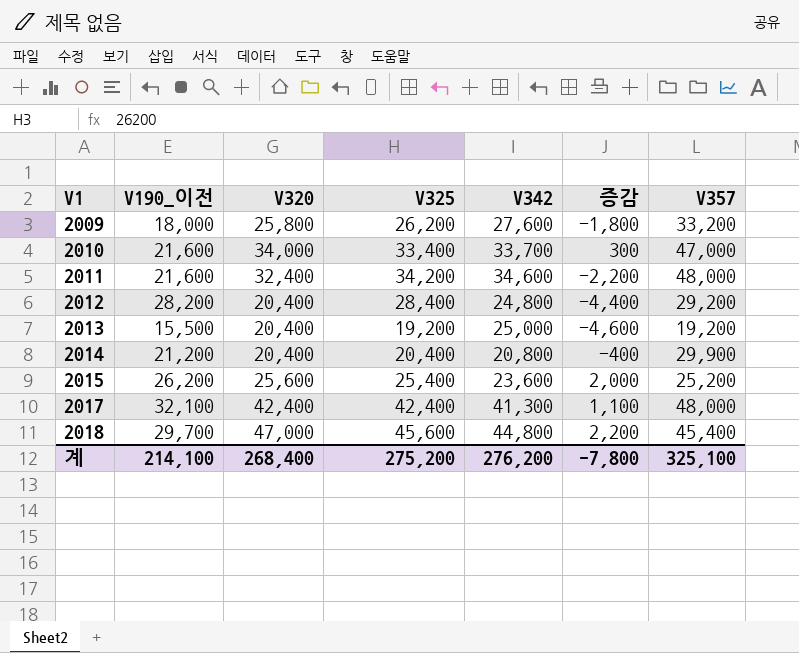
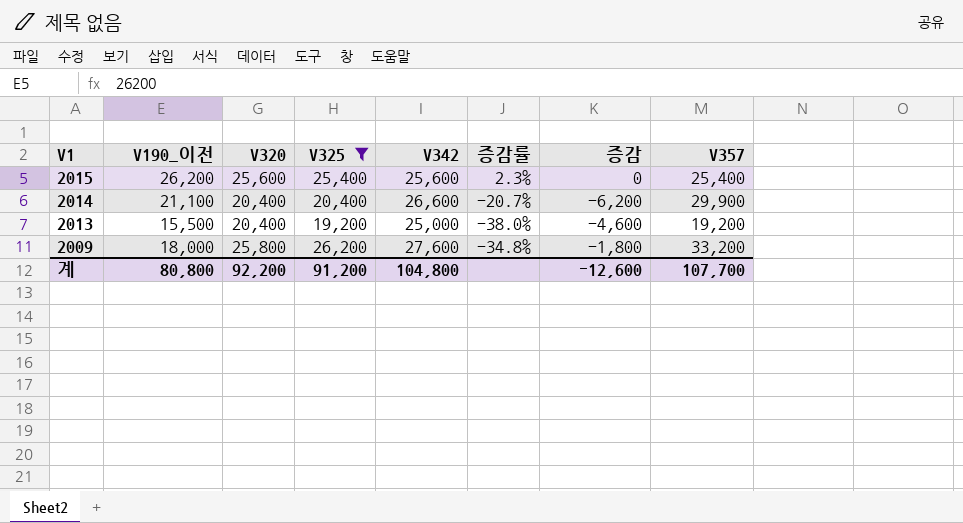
filter: none -> V325 <= 26,200
row order: V1 ascending -> V1 descending
column 증감률 | formula: none -> ([V190_이전] - [V342]) / [V342]
2015 | V342: 23,600 -> 25,600
2015 | 증감: 2,000 -> 0
2015 | V357: 25,200 -> 25,400
2014 | V190_이전: 21,200 -> 21,100
2014 | V342: 20,800 -> 26,600
2014 | 증감: -400 -> -6,200
계 | V190_이전: 214,100 -> 80,800
계 | V320: 268,400 -> 92,200
계 | V325: 275,200 -> 91,200
계 | V342: 276,200 -> 104,800
계 | 증감: -7,800 -> -12,600
계 | V357: 325,100 -> 107,700

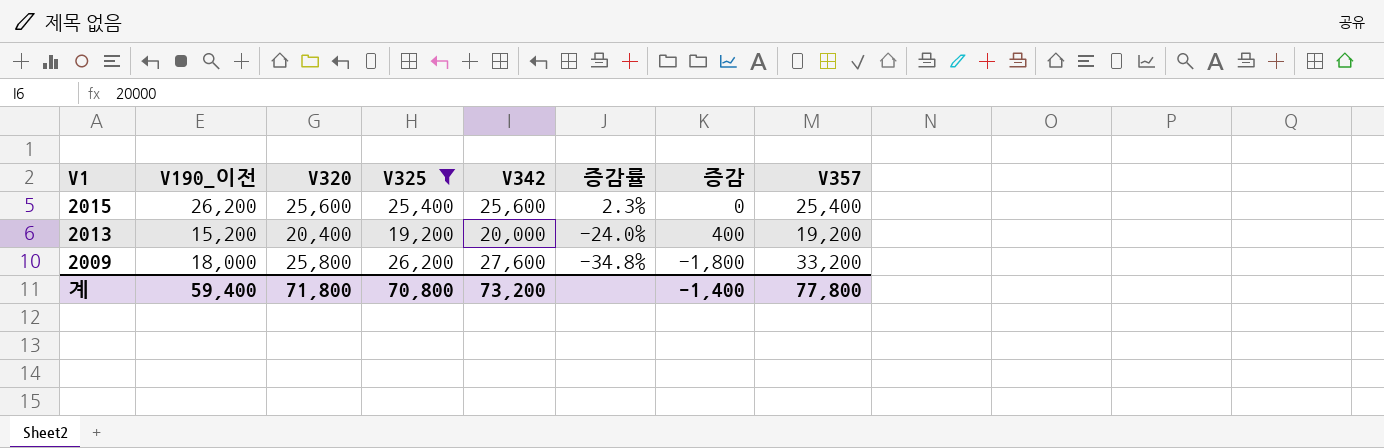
row 2014: 21,100 | 20,400 | 20,400 | 26,600 | -20.7% | -6,200 | 29,900 -> none
2013 | V190_이전: 15,500 -> 15,200
2013 | V342: 25,000 -> 20,000
2013 | 증감률: -38.0% -> -24.0%
2013 | 증감: -4,600 -> 400
계 | V190_이전: 80,800 -> 59,400
계 | V320: 92,200 -> 71,800
계 | V325: 91,200 -> 70,800
계 | V342: 104,800 -> 73,200
계 | 증감: -12,600 -> -1,400
계 | V357: 107,700 -> 77,800

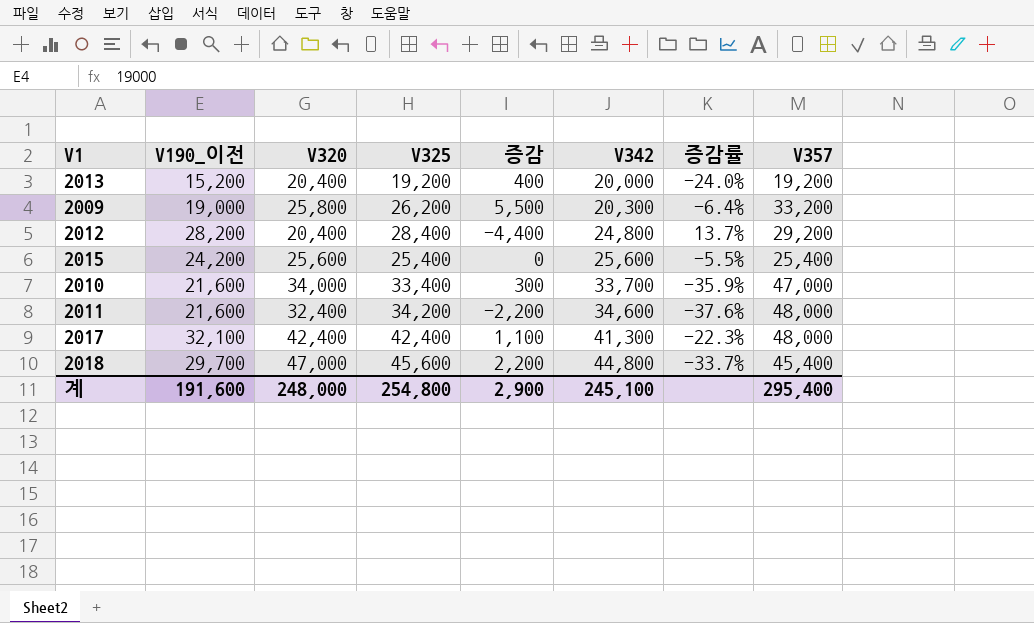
filter: V325 <= 26,200 -> none
row order: V1 descending -> V342 ascending
column 증감 | position: 7 -> 5
2009 | V190_이전: 18,000 -> 19,000
2009 | 증감: -1,800 -> 5,500
2009 | V342: 27,600 -> 20,300
2009 | 증감률: -34.8% -> -6.4%
2015 | V190_이전: 26,200 -> 24,200
2015 | 증감률: 2.3% -> -5.5%
계 | V190_이전: 59,400 -> 191,600
계 | V320: 71,800 -> 248,000
계 | V325: 70,800 -> 254,800
계 | 증감: -1,400 -> 2,900
계 | V342: 73,200 -> 245,100
계 | V357: 77,800 -> 295,400

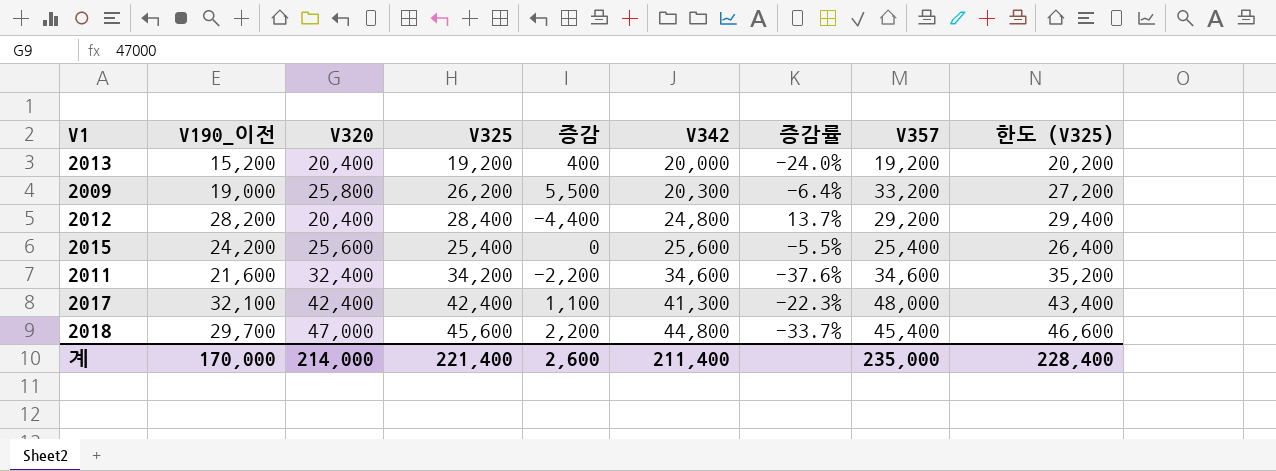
column 한도 (V325) | formula: none -> [V325] + 1000
row 2010: 21,600 | 34,000 | 33,400 | 300 | 33,700 | -35.9% | 47,000 -> none
2011 | V357: 48,000 -> 34,600
계 | V190_이전: 191,600 -> 170,000
계 | V320: 248,000 -> 214,000
계 | V325: 254,800 -> 221,400
계 | 증감: 2,900 -> 2,600
계 | V342: 245,100 -> 211,400
계 | V357: 295,400 -> 235,000

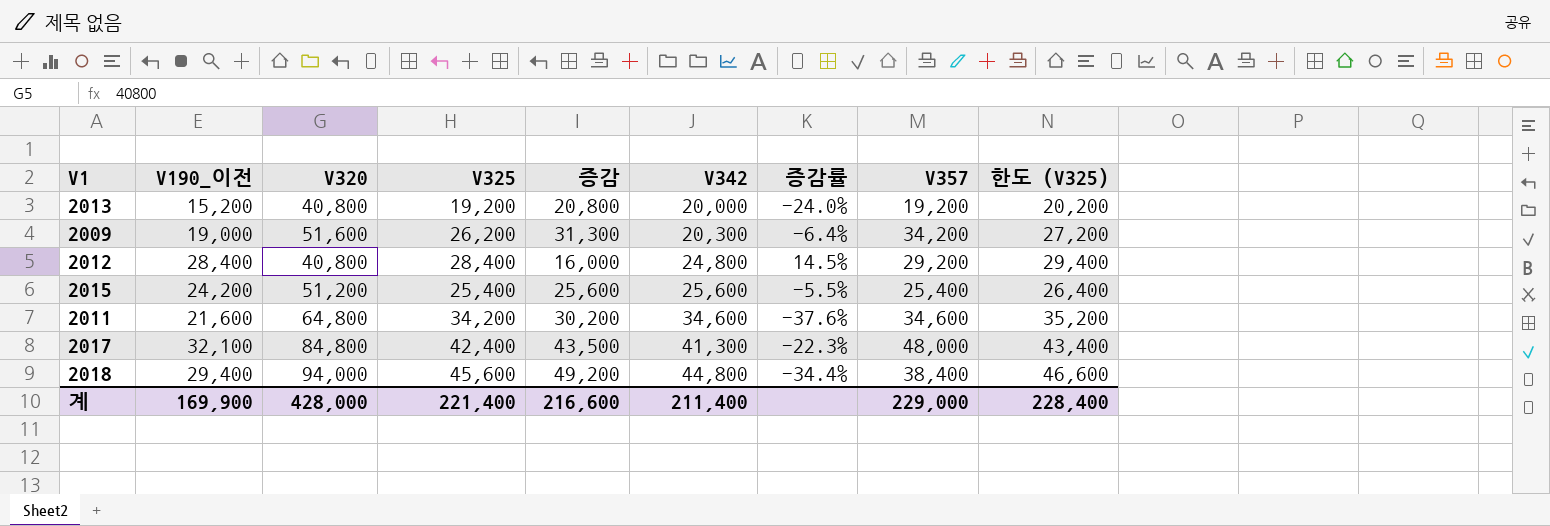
2013 | V320: 20,400 -> 40,800
2013 | 증감: 400 -> 20,800
2009 | V320: 25,800 -> 51,600
2009 | 증감: 5,500 -> 31,300
2009 | V357: 33,200 -> 34,200
2012 | V190_이전: 28,200 -> 28,400
2012 | V320: 20,400 -> 40,800
2012 | 증감: -4,400 -> 16,000
2012 | 증감률: 13.7% -> 14.5%
2015 | V320: 25,600 -> 51,200
2015 | 증감: 0 -> 25,600
2011 | V320: 32,400 -> 64,800
2011 | 증감: -2,200 -> 30,200
2017 | V320: 42,400 -> 84,800
2017 | 증감: 1,100 -> 43,500
2018 | V190_이전: 29,700 -> 29,400
2018 | V320: 47,000 -> 94,000
2018 | 증감: 2,200 -> 49,200
2018 | 증감률: -33.7% -> -34.4%
2018 | V357: 45,400 -> 38,400
계 | V190_이전: 170,000 -> 169,900
계 | V320: 214,000 -> 428,000
계 | 증감: 2,600 -> 216,600
계 | V357: 235,000 -> 229,000

